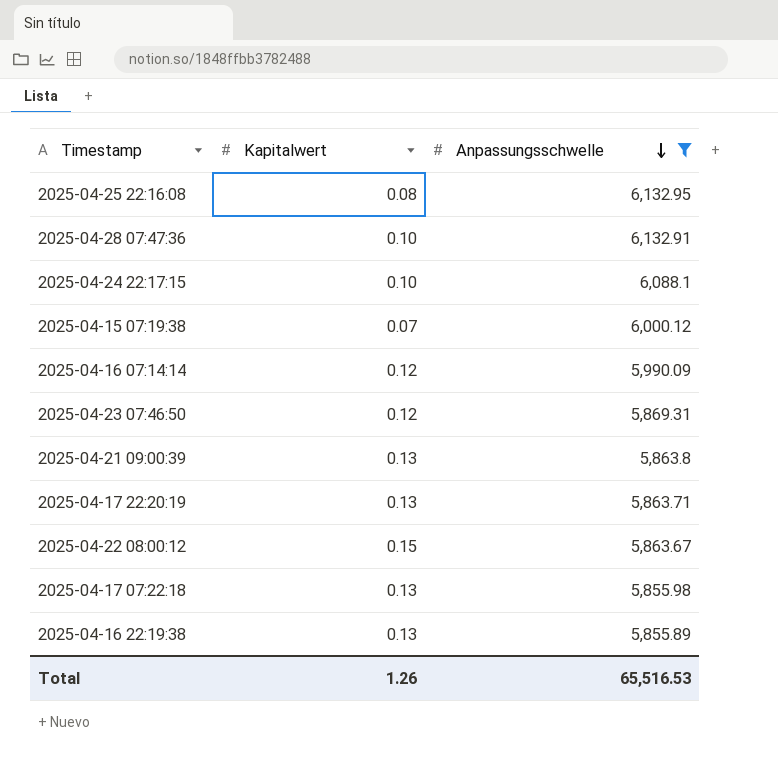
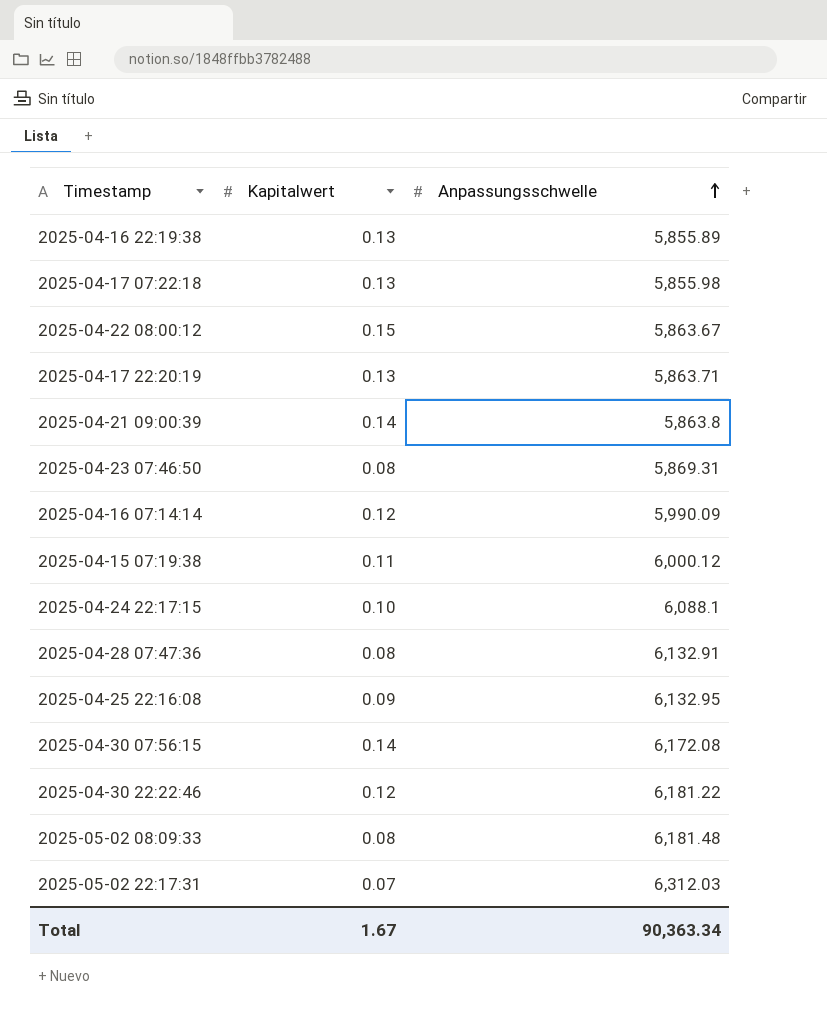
filter: Anpassungsschwelle <= 6,132.95 -> none
row order: Anpassungsschwelle descending -> Anpassungsschwelle ascending
2025-04-21 09:00:39 | Kapitalwert: 0.13 -> 0.14
2025-04-23 07:46:50 | Kapitalwert: 0.12 -> 0.08
2025-04-15 07:19:38 | Kapitalwert: 0.07 -> 0.11
2025-04-28 07:47:36 | Kapitalwert: 0.10 -> 0.08
2025-04-25 22:16:08 | Kapitalwert: 0.08 -> 0.09
Total | Kapitalwert: 1.26 -> 1.67
Total | Anpassungsschwelle: 65,516.53 -> 90,363.34

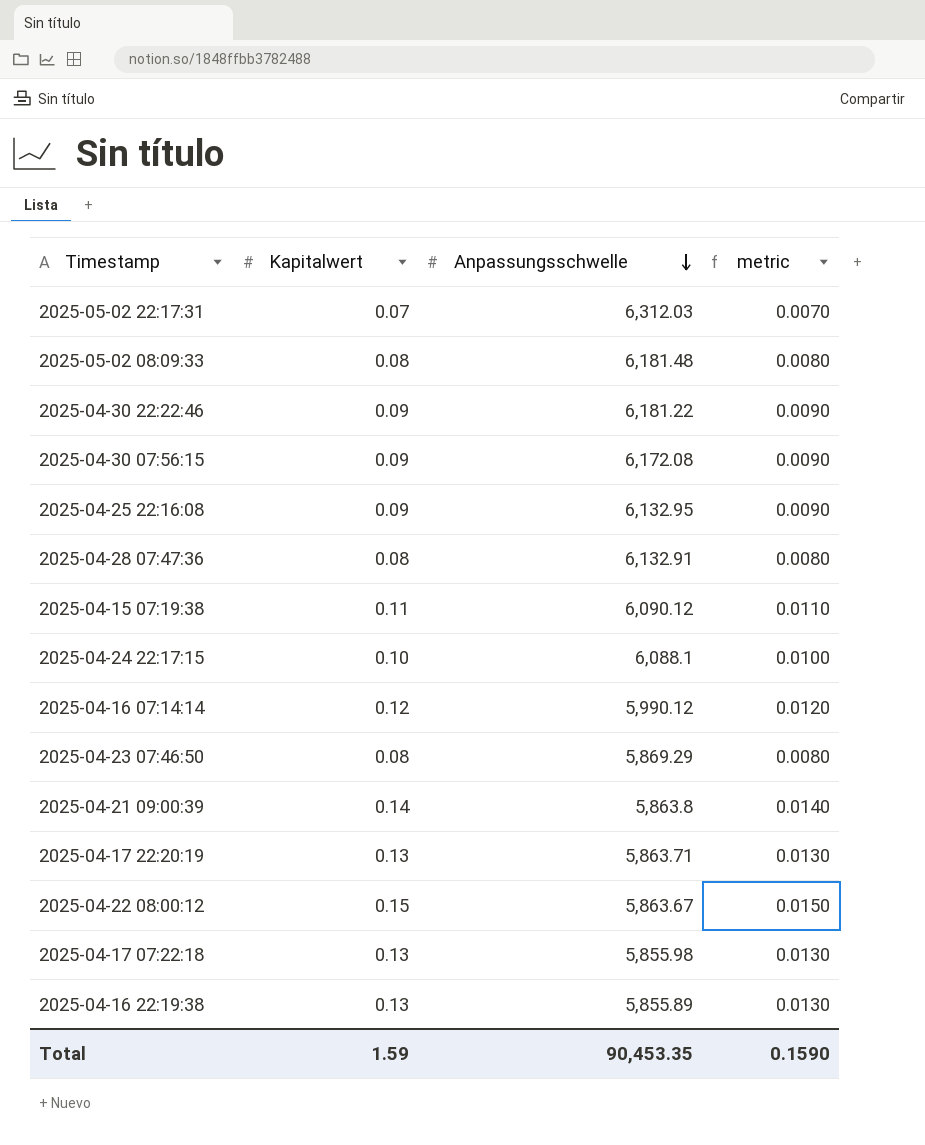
row order: Anpassungsschwelle ascending -> Anpassungsschwelle descending
column metric | formula: none -> [Kapitalwert] * 0.1
2025-04-30 22:22:46 | Kapitalwert: 0.12 -> 0.09
2025-04-30 07:56:15 | Kapitalwert: 0.14 -> 0.09
2025-04-15 07:19:38 | Anpassungsschwelle: 6,000.12 -> 6,090.12
2025-04-16 07:14:14 | Anpassungsschwelle: 5,990.09 -> 5,990.12
2025-04-23 07:46:50 | Anpassungsschwelle: 5,869.31 -> 5,869.29
Total | Kapitalwert: 1.67 -> 1.59
Total | Anpassungsschwelle: 90,363.34 -> 90,453.35

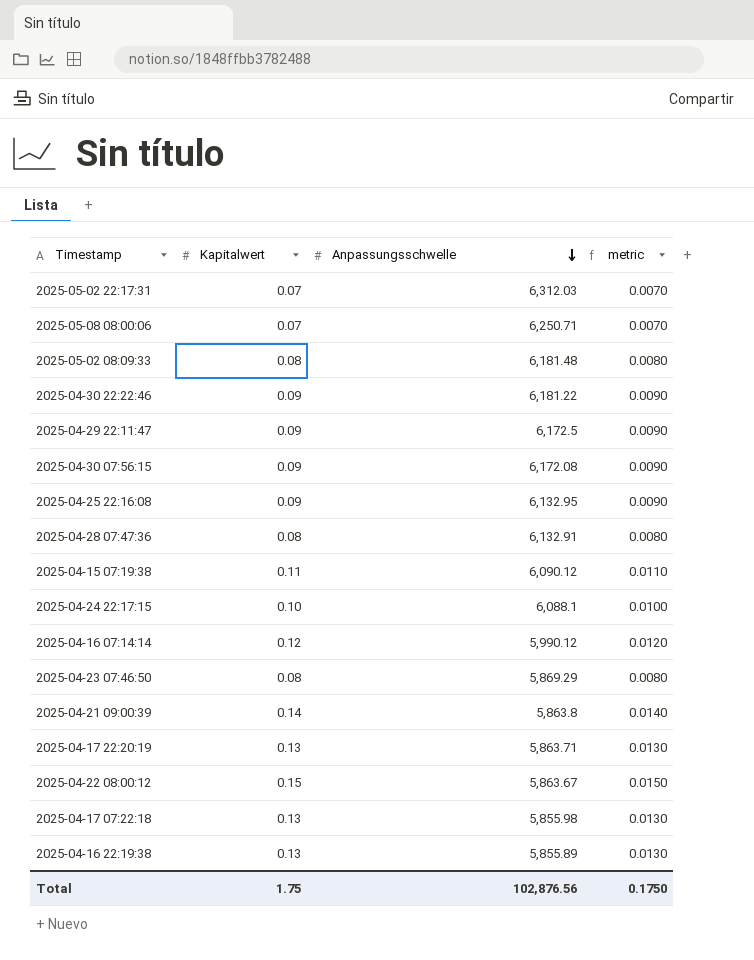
row 2025-05-08 08:00:06: none -> 0.07 | 6,250.71 | 0.0070
row 2025-04-29 22:11:47: none -> 0.09 | 6,172.5 | 0.0090
Total | Kapitalwert: 1.59 -> 1.75
Total | Anpassungsschwelle: 90,453.35 -> 102,876.56
Total | metric: 0.1590 -> 0.1750

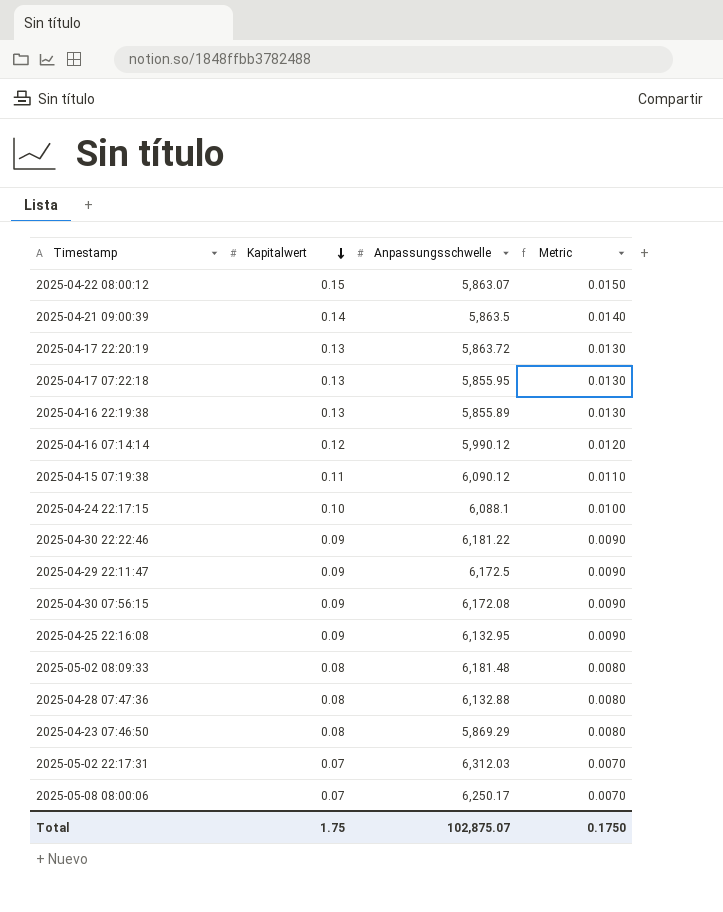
row order: Anpassungsschwelle descending -> Kapitalwert descending
column name: metric -> Metric
2025-04-22 08:00:12 | Anpassungsschwelle: 5,863.67 -> 5,863.07
2025-04-21 09:00:39 | Anpassungsschwelle: 5,863.8 -> 5,863.5
2025-04-17 22:20:19 | Anpassungsschwelle: 5,863.71 -> 5,863.72
2025-04-17 07:22:18 | Anpassungsschwelle: 5,855.98 -> 5,855.95
2025-04-28 07:47:36 | Anpassungsschwelle: 6,132.91 -> 6,132.88
2025-05-08 08:00:06 | Anpassungsschwelle: 6,250.71 -> 6,250.17
Total | Anpassungsschwelle: 102,876.56 -> 102,875.07

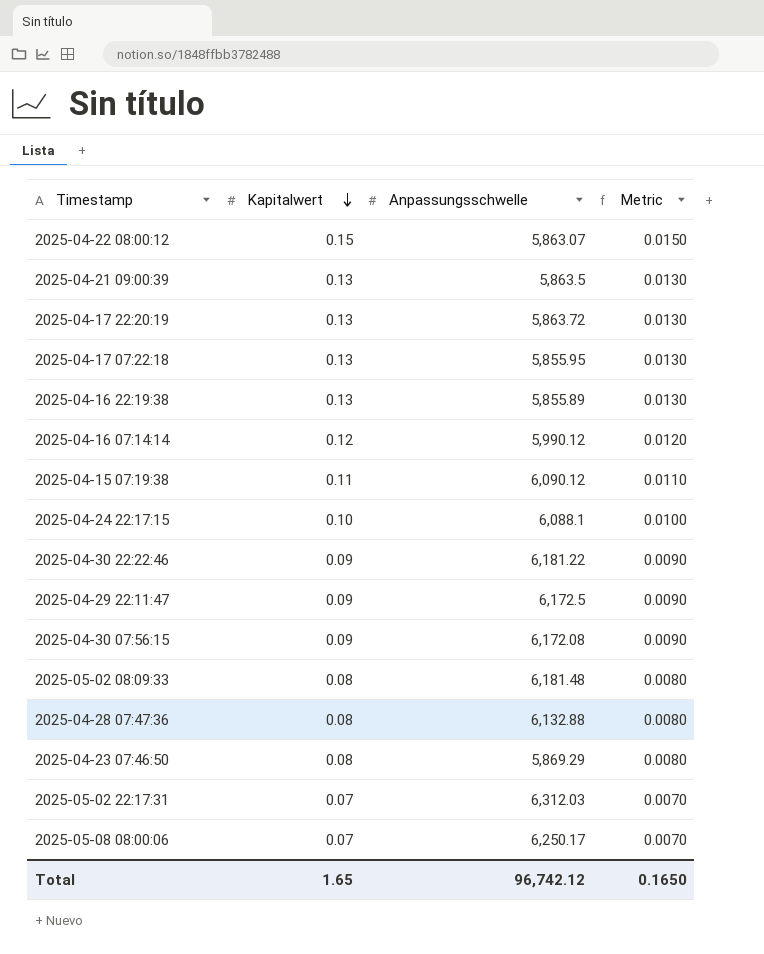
row 2025-04-25 22:16:08: 0.09 | 6,132.95 | 0.0090 -> none
2025-04-21 09:00:39 | Kapitalwert: 0.14 -> 0.13
2025-04-21 09:00:39 | Metric: 0.0140 -> 0.0130
Total | Kapitalwert: 1.75 -> 1.65
Total | Anpassungsschwelle: 102,875.07 -> 96,742.12
Total | Metric: 0.1750 -> 0.1650

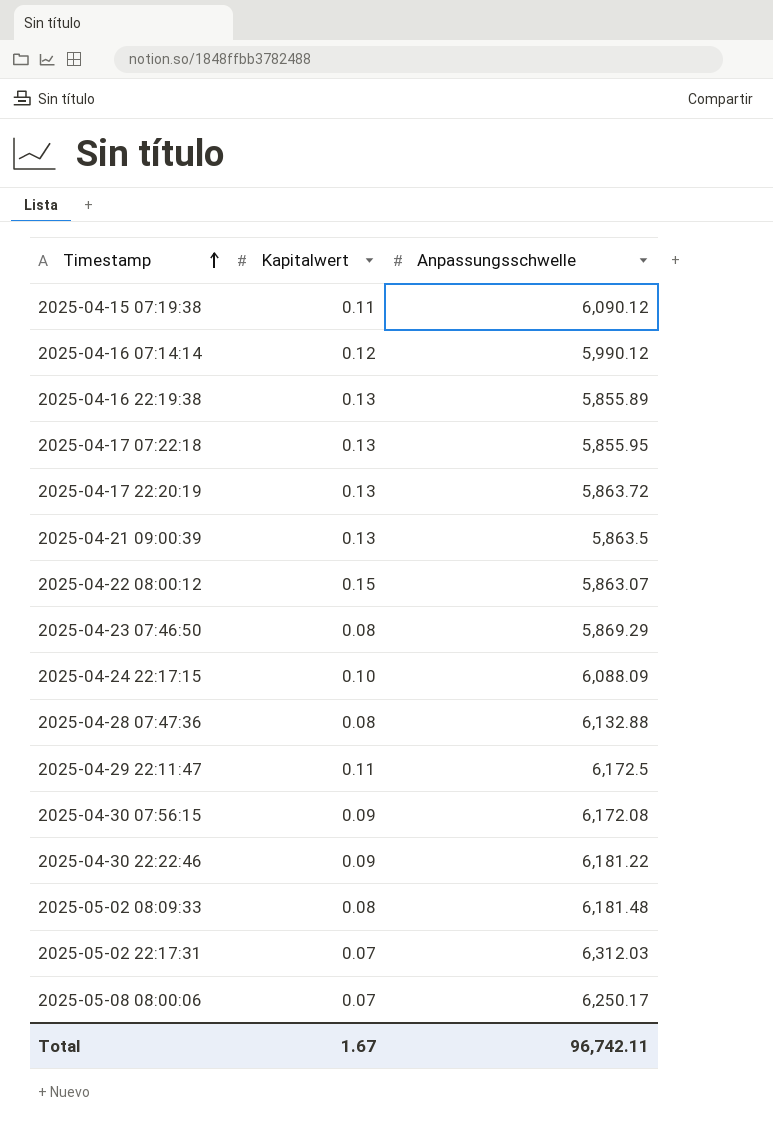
row order: Kapitalwert descending -> Timestamp ascending
column Metric | formula: [Kapitalwert] * 0.1 -> none
2025-04-24 22:17:15 | Anpassungsschwelle: 6,088.1 -> 6,088.09
2025-04-29 22:11:47 | Kapitalwert: 0.09 -> 0.11
Total | Kapitalwert: 1.65 -> 1.67
Total | Anpassungsschwelle: 96,742.12 -> 96,742.11

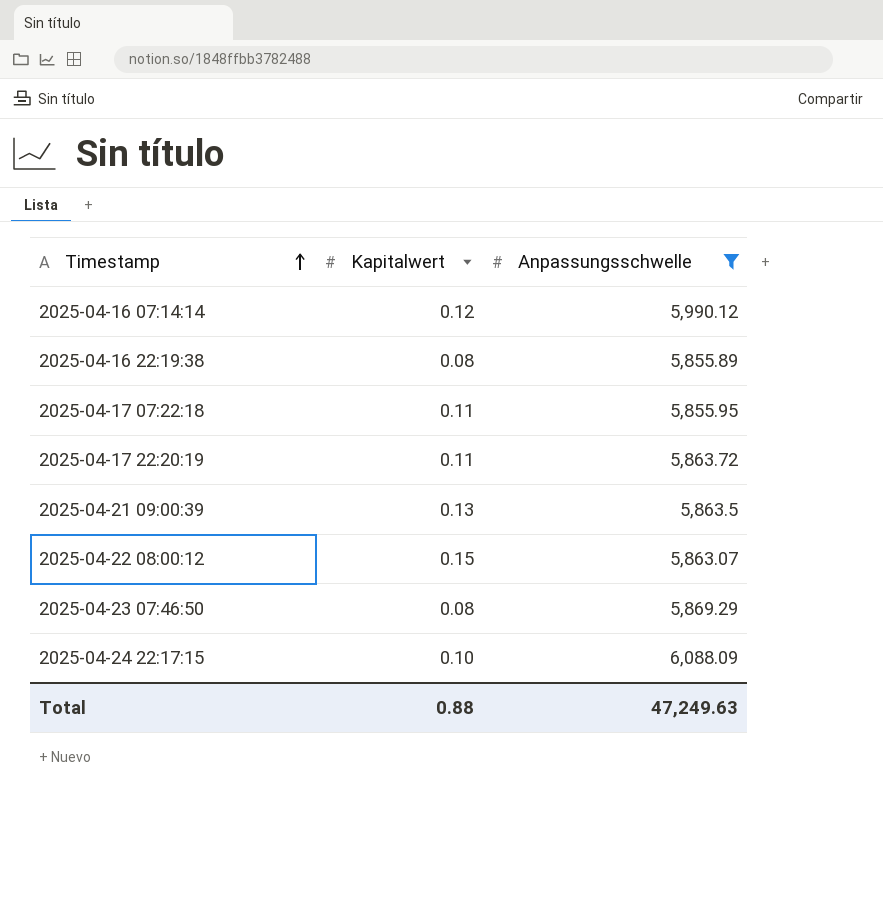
filter: none -> Anpassungsschwelle <= 6,088.09
2025-04-16 22:19:38 | Kapitalwert: 0.13 -> 0.08
2025-04-17 07:22:18 | Kapitalwert: 0.13 -> 0.11
2025-04-17 22:20:19 | Kapitalwert: 0.13 -> 0.11
Total | Kapitalwert: 1.67 -> 0.88
Total | Anpassungsschwelle: 96,742.11 -> 47,249.63

